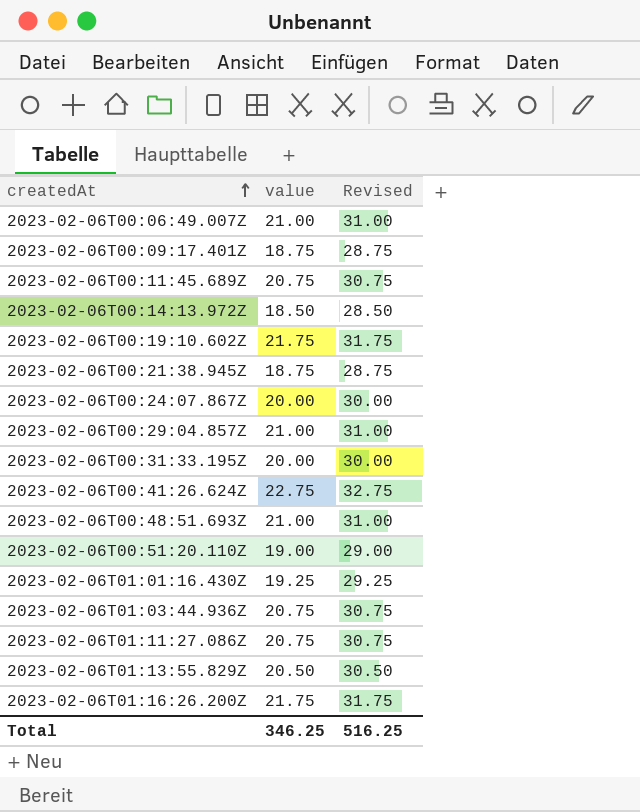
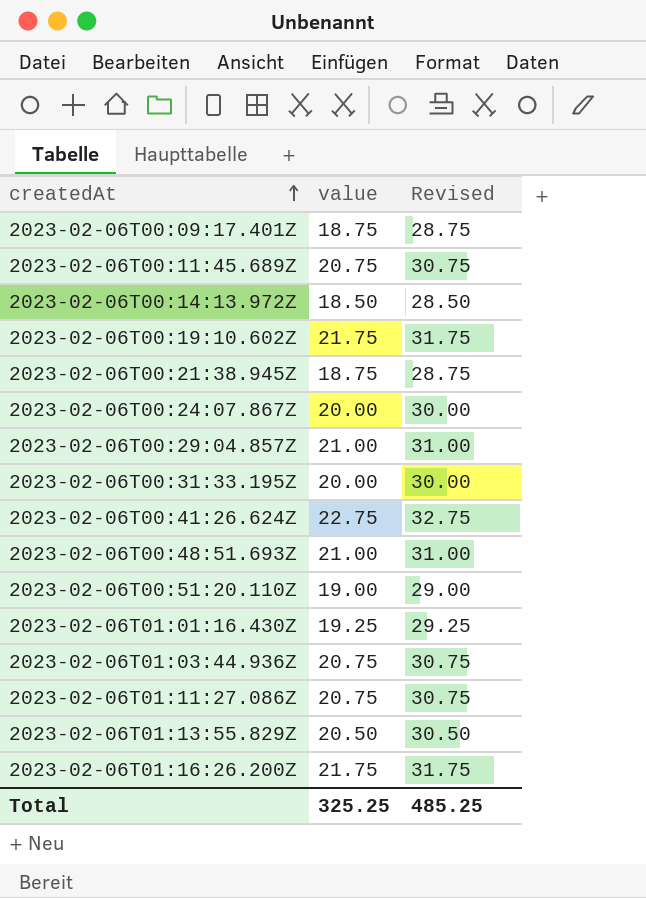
row 2023-02-06T00:06:49.007Z: 21.00 | 31.00 -> none
Total | value: 346.25 -> 325.25
Total | Revised: 516.25 -> 485.25

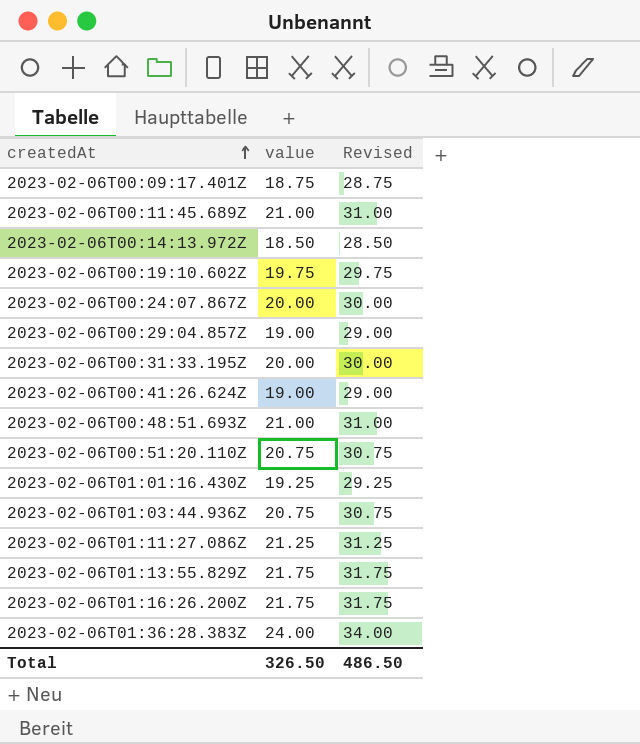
row 2023-02-06T00:21:38.945Z: 18.75 | 28.75 -> none
2023-02-06T00:11:45.689Z | value: 20.75 -> 21.00
2023-02-06T00:11:45.689Z | Revised: 30.75 -> 31.00
2023-02-06T00:19:10.602Z | value: 21.75 -> 19.75
2023-02-06T00:19:10.602Z | Revised: 31.75 -> 29.75
2023-02-06T00:29:04.857Z | value: 21.00 -> 19.00
2023-02-06T00:29:04.857Z | Revised: 31.00 -> 29.00
2023-02-06T00:41:26.624Z | value: 22.75 -> 19.00
2023-02-06T00:41:26.624Z | Revised: 32.75 -> 29.00
2023-02-06T00:51:20.110Z | value: 19.00 -> 20.75
2023-02-06T00:51:20.110Z | Revised: 29.00 -> 30.75
2023-02-06T01:11:27.086Z | value: 20.75 -> 21.25
2023-02-06T01:11:27.086Z | Revised: 30.75 -> 31.25
2023-02-06T01:13:55.829Z | value: 20.50 -> 21.75
2023-02-06T01:13:55.829Z | Revised: 30.50 -> 31.75
row 2023-02-06T01:36:28.383Z: none -> 24.00 | 34.00
Total | value: 325.25 -> 326.50
Total | Revised: 485.25 -> 486.50

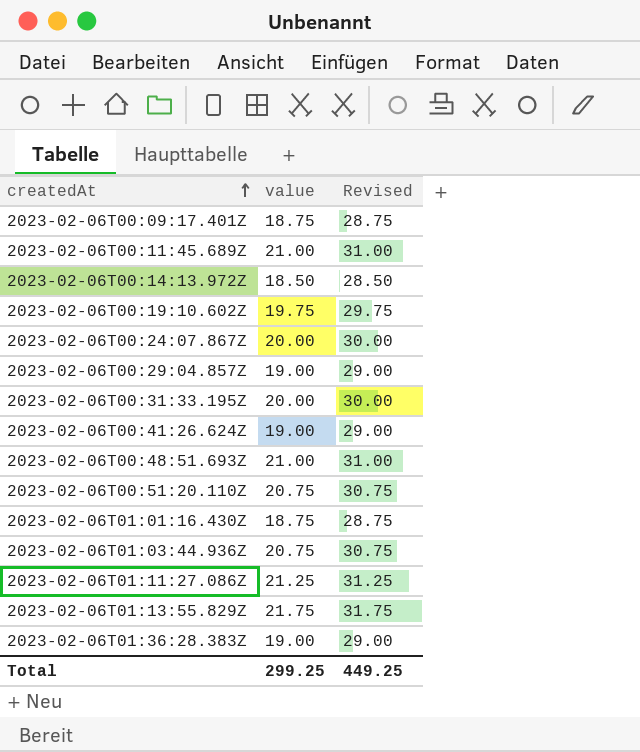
row 2023-02-06T01:16:26.200Z: 21.75 | 31.75 -> none
2023-02-06T01:01:16.430Z | value: 19.25 -> 18.75
2023-02-06T01:01:16.430Z | Revised: 29.25 -> 28.75
2023-02-06T01:36:28.383Z | value: 24.00 -> 19.00
2023-02-06T01:36:28.383Z | Revised: 34.00 -> 29.00
Total | value: 326.50 -> 299.25
Total | Revised: 486.50 -> 449.25

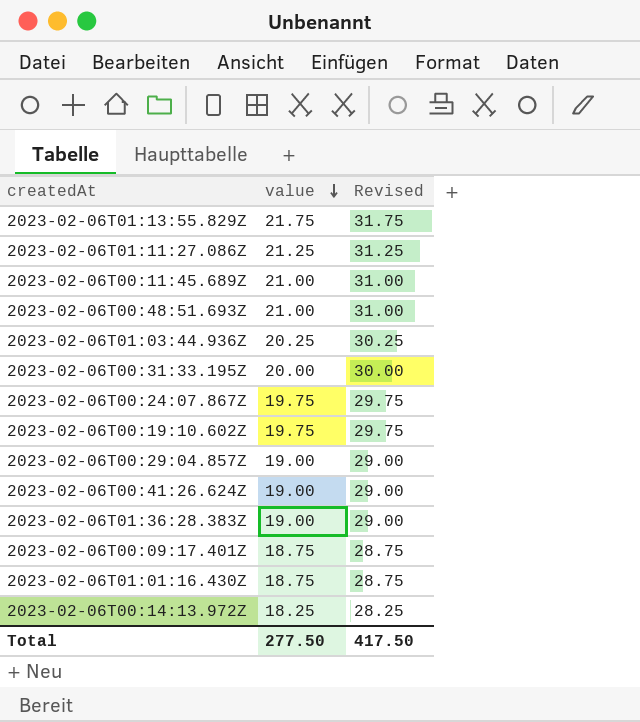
row order: createdAt ascending -> value descending
row 2023-02-06T00:51:20.110Z: 20.75 | 30.75 -> none
2023-02-06T01:03:44.936Z | value: 20.75 -> 20.25
2023-02-06T01:03:44.936Z | Revised: 30.75 -> 30.25
2023-02-06T00:24:07.867Z | value: 20.00 -> 19.75
2023-02-06T00:24:07.867Z | Revised: 30.00 -> 29.75
2023-02-06T00:14:13.972Z | value: 18.50 -> 18.25
2023-02-06T00:14:13.972Z | Revised: 28.50 -> 28.25
Total | value: 299.25 -> 277.50
Total | Revised: 449.25 -> 417.50

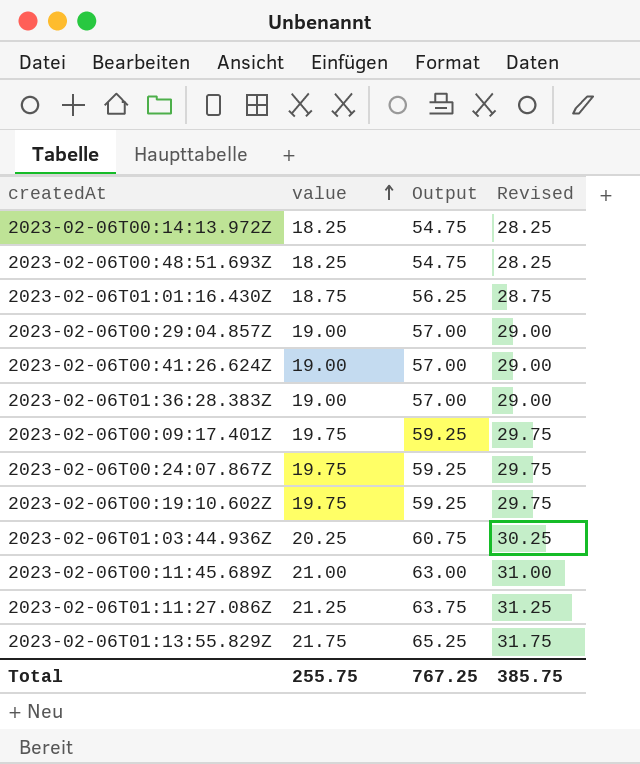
row order: value descending -> value ascending
column Output | formula: none -> [value] * 3
row 2023-02-06T00:31:33.195Z: 20.00 | 30.00 -> none
2023-02-06T00:48:51.693Z | value: 21.00 -> 18.25
2023-02-06T00:48:51.693Z | Revised: 31.00 -> 28.25
2023-02-06T00:09:17.401Z | value: 18.75 -> 19.75
2023-02-06T00:09:17.401Z | Revised: 28.75 -> 29.75
Total | value: 277.50 -> 255.75
Total | Revised: 417.50 -> 385.75

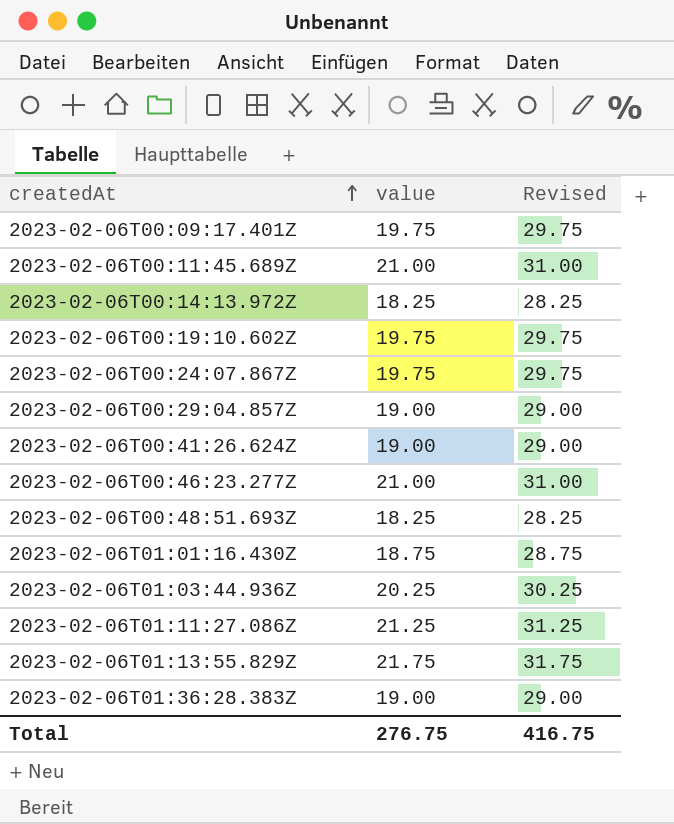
row order: value ascending -> createdAt ascending
column Output | formula: [value] * 3 -> none
row 2023-02-06T00:46:23.277Z: none -> 21.00 | 31.00
Total | value: 255.75 -> 276.75
Total | Revised: 385.75 -> 416.75

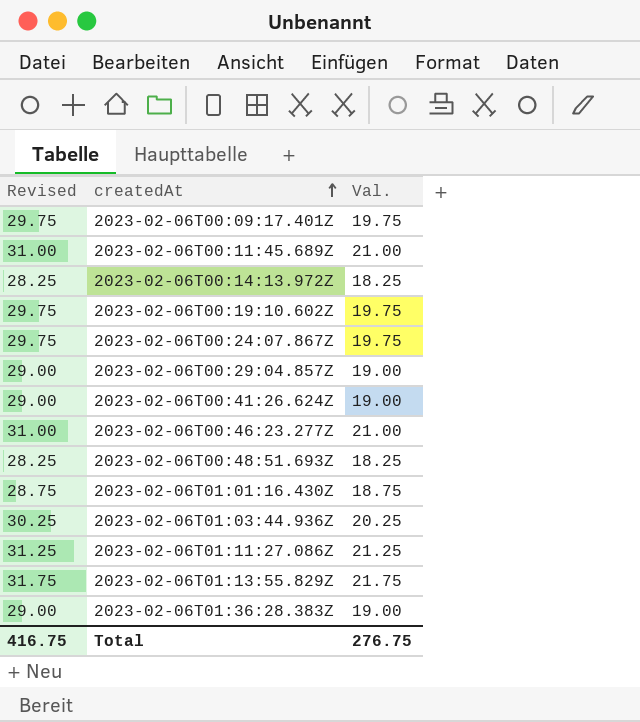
column Revised | position: 3 -> 1
column name: value -> Val.

